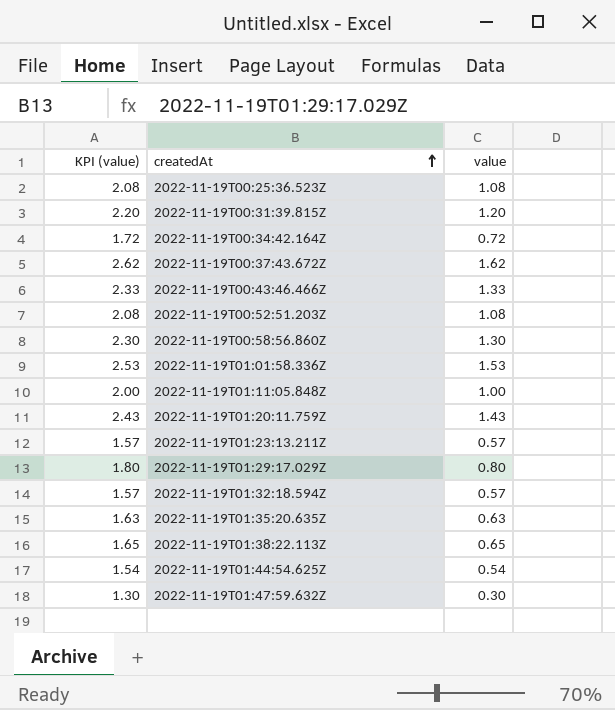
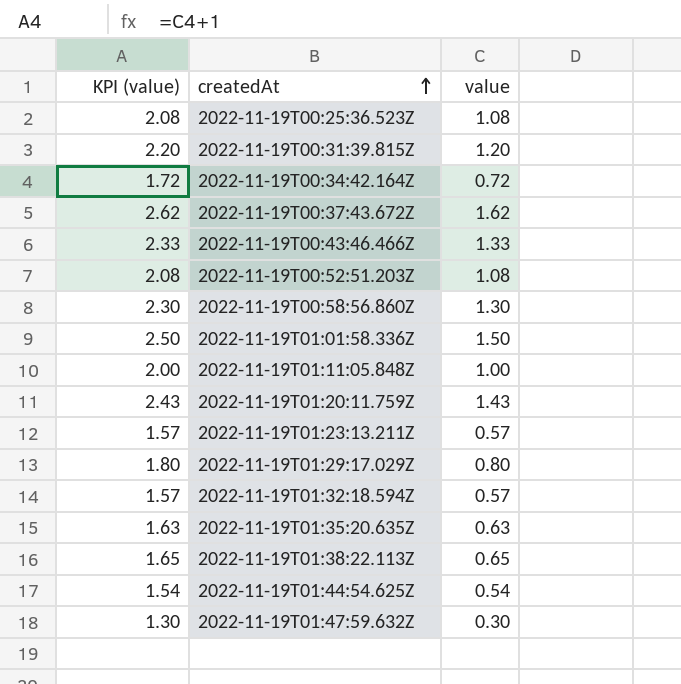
2022-11-19T01:01:58.336Z | KPI (value): 2.53 -> 2.50
2022-11-19T01:01:58.336Z | value: 1.53 -> 1.50

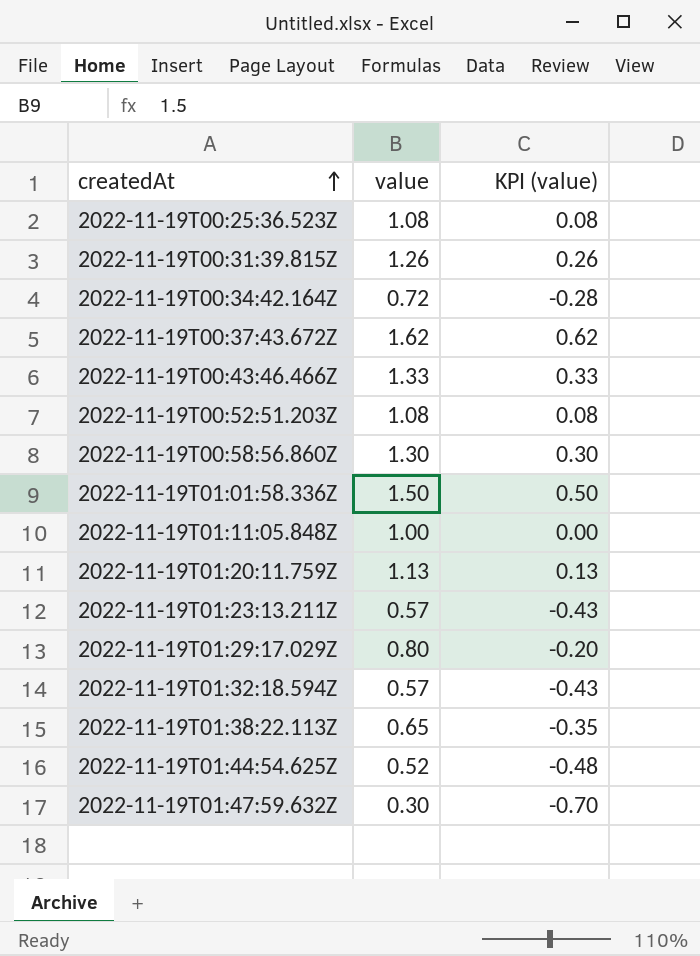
column KPI (value) | formula: [value] + 1 -> [value] - 1
column KPI (value) | position: 1 -> 3
row 2022-11-19T01:35:20.635Z: 1.63 | 0.63 -> none
2022-11-19T00:31:39.815Z | value: 1.20 -> 1.26
2022-11-19T01:20:11.759Z | value: 1.43 -> 1.13
2022-11-19T01:44:54.625Z | value: 0.54 -> 0.52

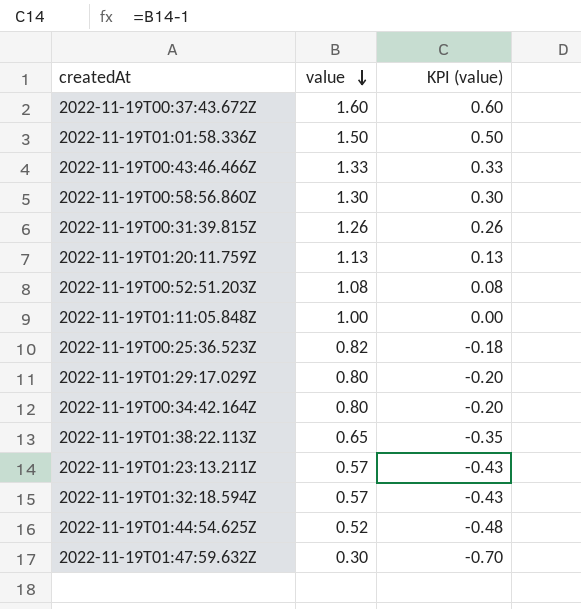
row order: createdAt ascending -> value descending
2022-11-19T00:37:43.672Z | value: 1.62 -> 1.60
2022-11-19T00:37:43.672Z | KPI (value): 0.62 -> 0.60
2022-11-19T00:25:36.523Z | value: 1.08 -> 0.82
2022-11-19T00:25:36.523Z | KPI (value): 0.08 -> -0.18
2022-11-19T00:34:42.164Z | value: 0.72 -> 0.80
2022-11-19T00:34:42.164Z | KPI (value): -0.28 -> -0.20

